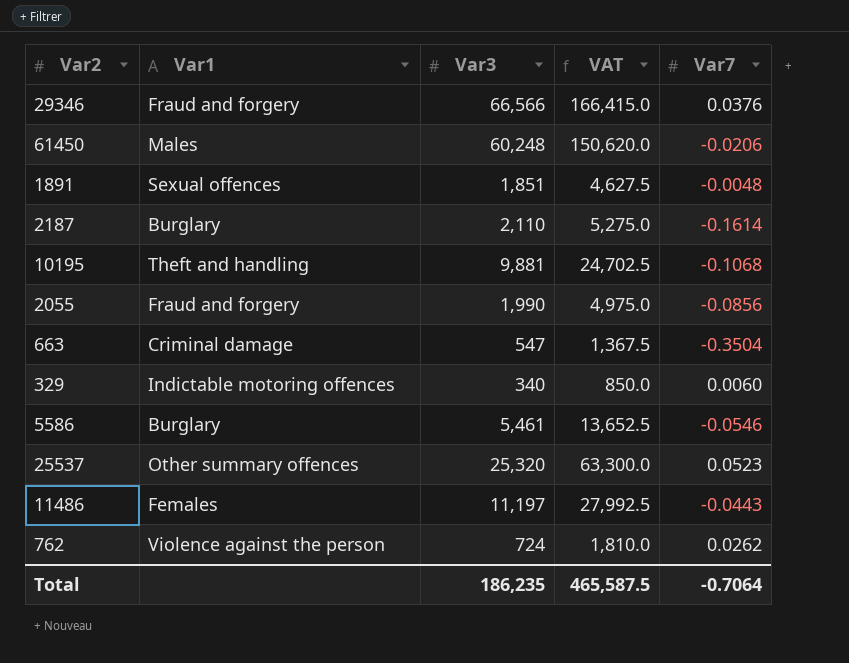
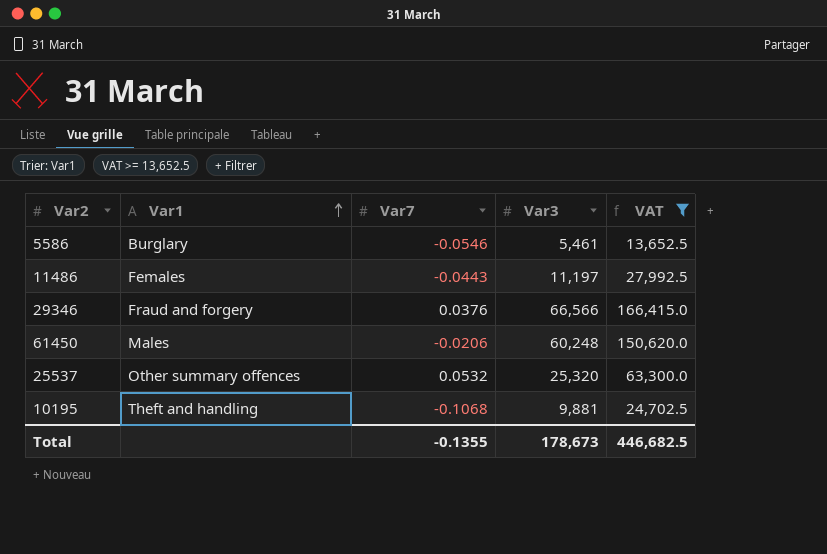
filter: none -> VAT >= 13,652.5
row order: none -> Var1 ascending
column Var7 | position: 5 -> 3
25537 | Var7: 0.0523 -> 0.0532
Total | Var7: -0.7064 -> -0.1355
Total | Var3: 186,235 -> 178,673
Total | VAT: 465,587.5 -> 446,682.5

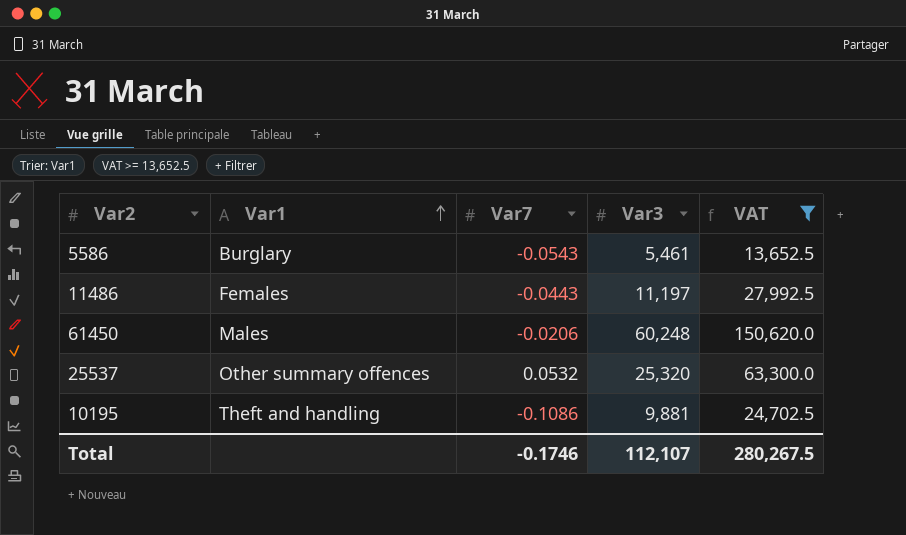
row 29346: Fraud and forgery | 0.0376 | 66,566 | 166,415.0 -> none
5586 | Var7: -0.0546 -> -0.0543
10195 | Var7: -0.1068 -> -0.1086
Total | Var7: -0.1355 -> -0.1746
Total | Var3: 178,673 -> 112,107
Total | VAT: 446,682.5 -> 280,267.5

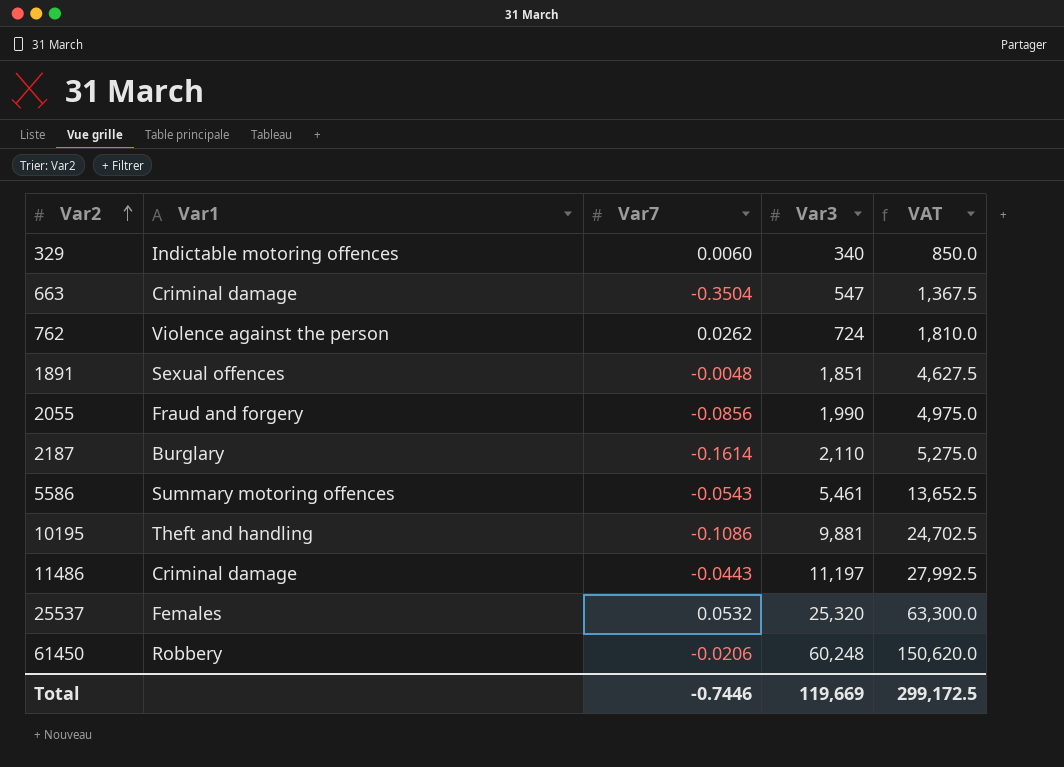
filter: VAT >= 13,652.5 -> none
row order: Var1 ascending -> Var2 ascending
5586 | Var1: Burglary -> Summary motoring offences
11486 | Var1: Females -> Criminal damage
25537 | Var1: Other summary offences -> Females
61450 | Var1: Males -> Robbery
Total | Var7: -0.1746 -> -0.7446
Total | Var3: 112,107 -> 119,669
Total | VAT: 280,267.5 -> 299,172.5

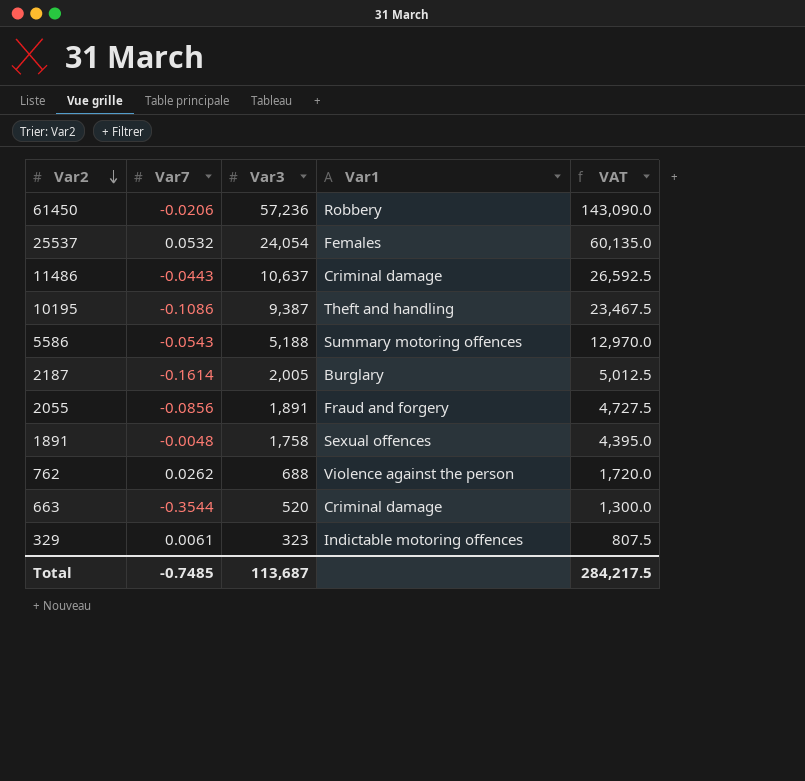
row order: Var2 ascending -> Var2 descending
column Var1 | position: 2 -> 4
61450 | Var3: 60,248 -> 57,236
61450 | VAT: 150,620.0 -> 143,090.0
25537 | Var3: 25,320 -> 24,054
25537 | VAT: 63,300.0 -> 60,135.0
11486 | Var3: 11,197 -> 10,637
11486 | VAT: 27,992.5 -> 26,592.5
10195 | Var3: 9,881 -> 9,387
10195 | VAT: 24,702.5 -> 23,467.5
5586 | Var3: 5,461 -> 5,188
5586 | VAT: 13,652.5 -> 12,970.0
2187 | Var3: 2,110 -> 2,005
2187 | VAT: 5,275.0 -> 5,012.5
2055 | Var3: 1,990 -> 1,891
2055 | VAT: 4,975.0 -> 4,727.5
1891 | Var3: 1,851 -> 1,758
1891 | VAT: 4,627.5 -> 4,395.0
762 | Var3: 724 -> 688
762 | VAT: 1,810.0 -> 1,720.0
663 | Var7: -0.3504 -> -0.3544
663 | Var3: 547 -> 520
663 | VAT: 1,367.5 -> 1,300.0
329 | Var7: 0.0060 -> 0.0061
329 | Var3: 340 -> 323
329 | VAT: 850.0 -> 807.5
Total | Var7: -0.7446 -> -0.7485
Total | Var3: 119,669 -> 113,687
Total | VAT: 299,172.5 -> 284,217.5

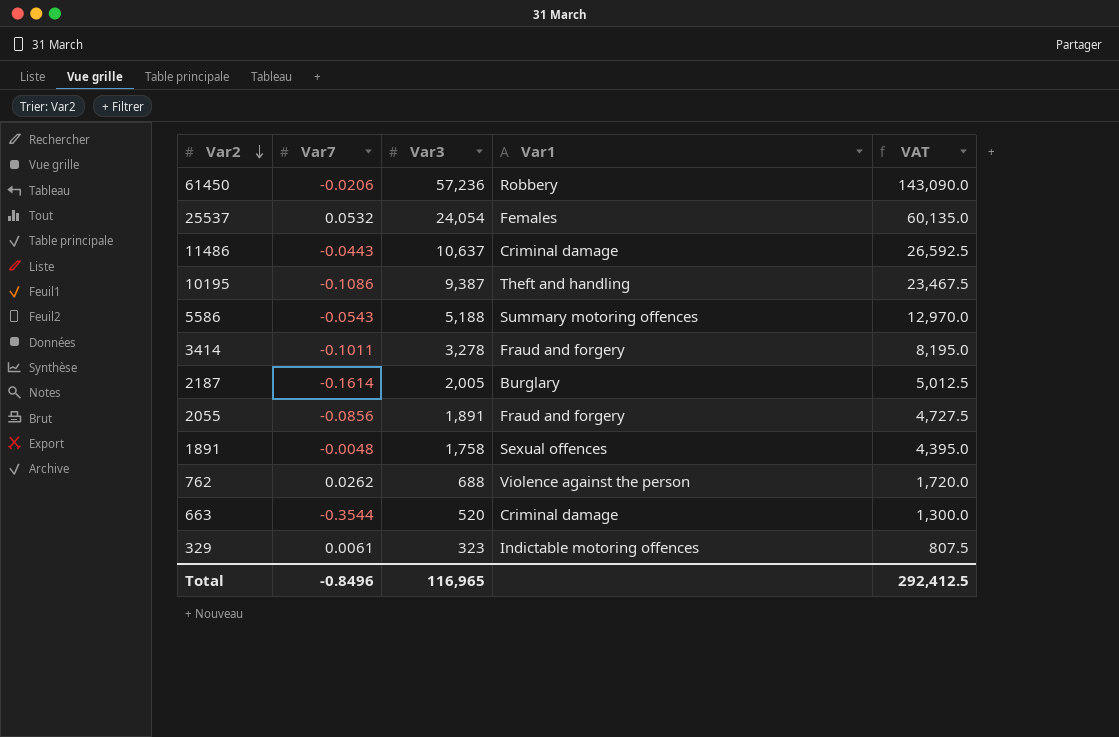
row 3414: none -> -0.1011 | 3,278 | Fraud and forgery | 8,195.0
Total | Var7: -0.7485 -> -0.8496
Total | Var3: 113,687 -> 116,965
Total | VAT: 284,217.5 -> 292,412.5

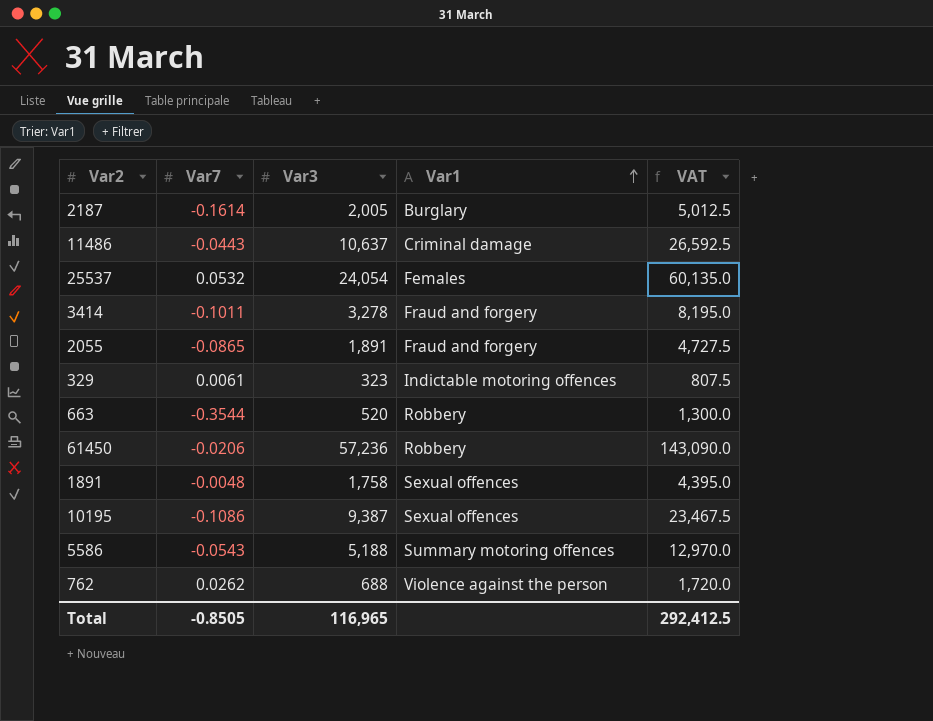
row order: Var2 descending -> Var1 ascending
2055 | Var7: -0.0856 -> -0.0865
663 | Var1: Criminal damage -> Robbery
10195 | Var1: Theft and handling -> Sexual offences
Total | Var7: -0.8496 -> -0.8505

